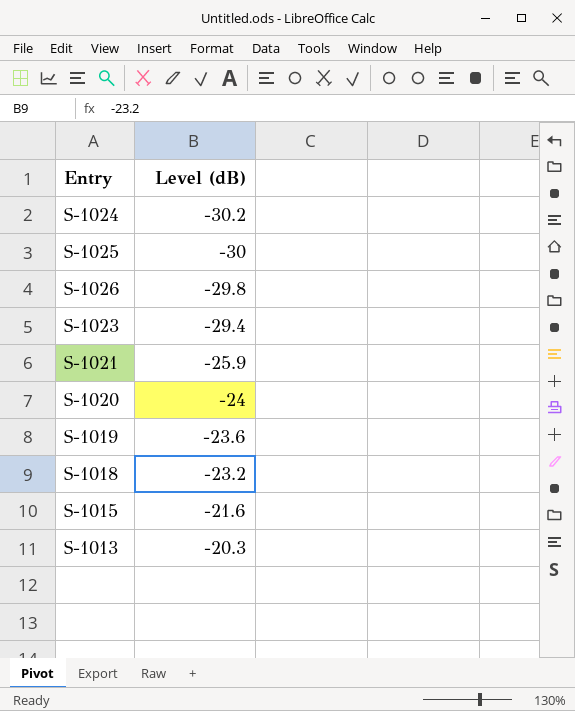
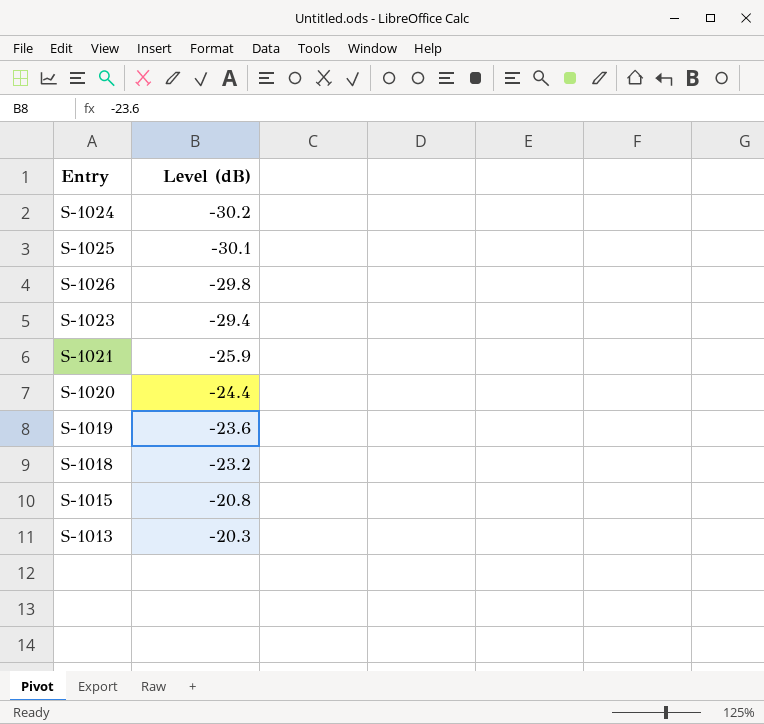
S-1025 | Level (dB): -30 -> -30.1
S-1020 | Level (dB): -24 -> -24.4
S-1015 | Level (dB): -21.6 -> -20.8

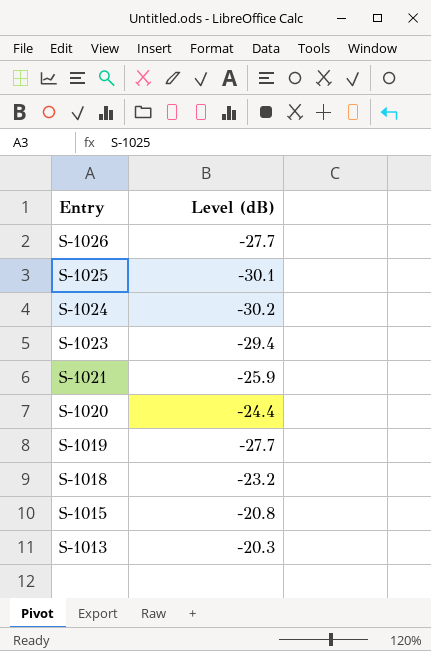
row order: Level (dB) ascending -> Entry descending
S-1026 | Level (dB): -29.8 -> -27.7
S-1019 | Level (dB): -23.6 -> -27.7

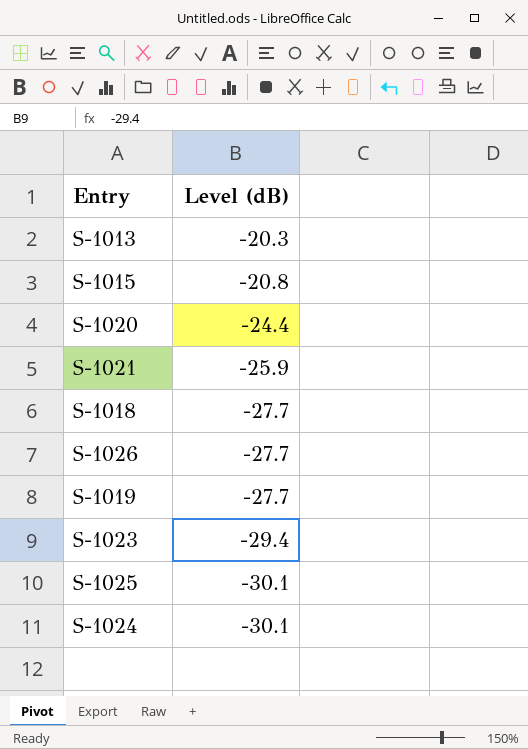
row order: Entry descending -> Level (dB) descending
S-1018 | Level (dB): -23.2 -> -27.7
S-1024 | Level (dB): -30.2 -> -30.1

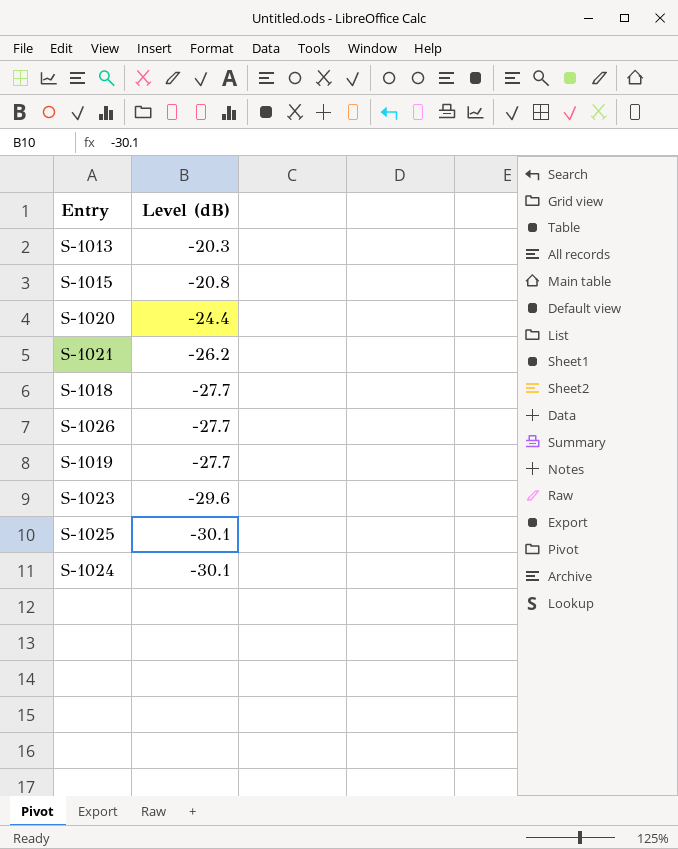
S-1021 | Level (dB): -25.9 -> -26.2
S-1023 | Level (dB): -29.4 -> -29.6

